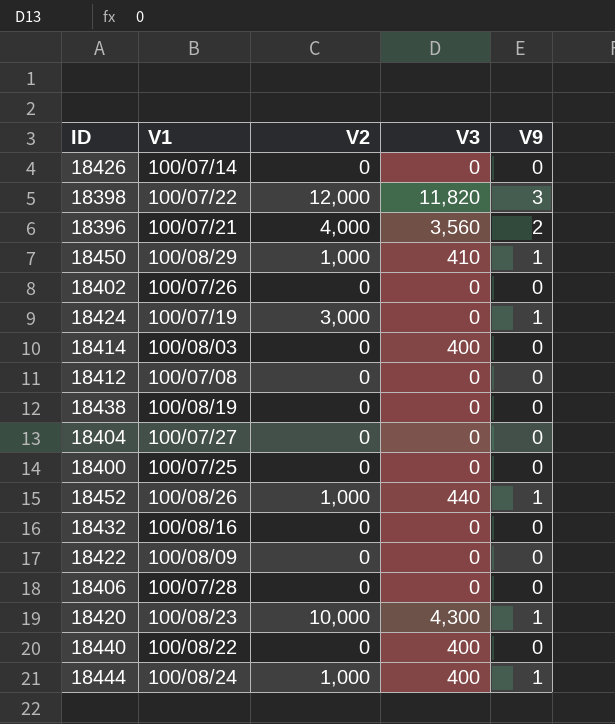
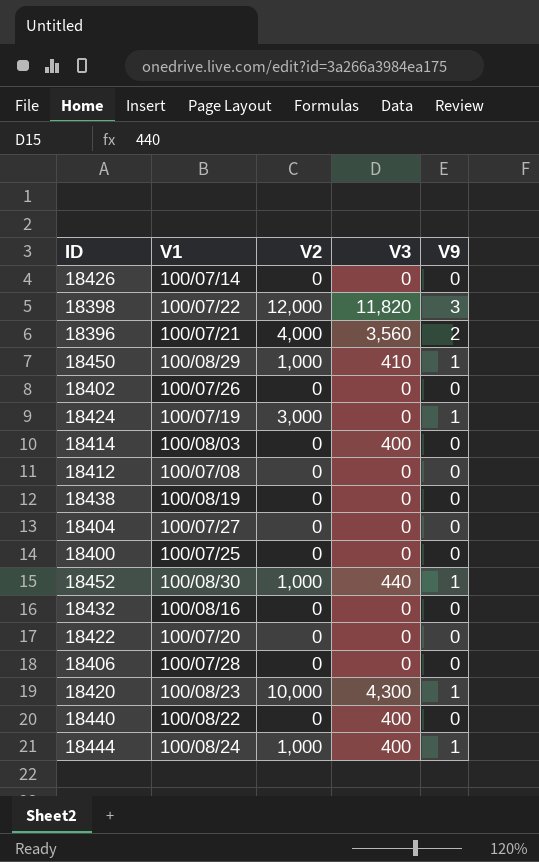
18452 | V1: 100/08/26 -> 100/08/30
18422 | V1: 100/08/09 -> 100/07/20

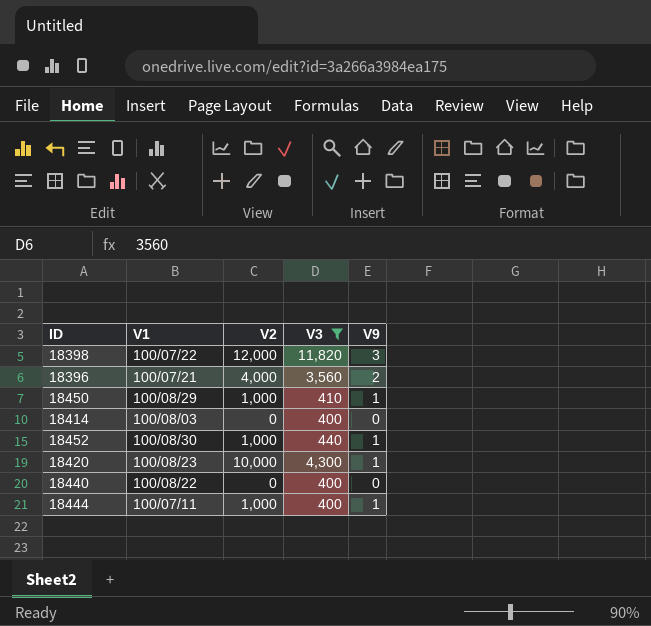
filter: none -> V3 != 0
18444 | V1: 100/08/24 -> 100/07/11

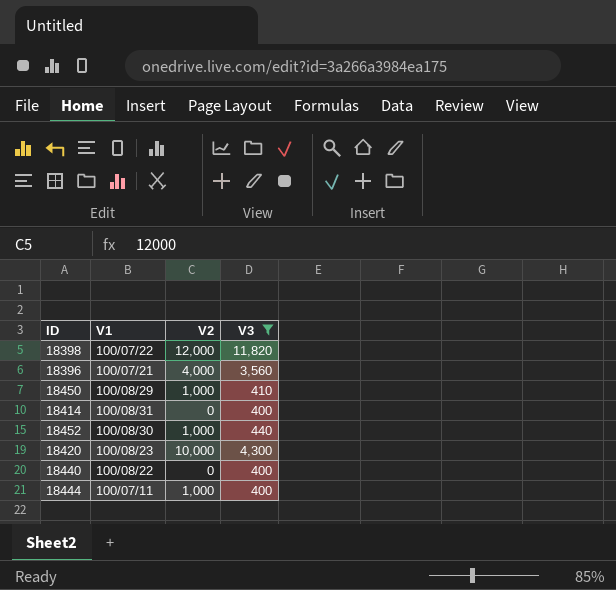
column V9 | position: 5 -> none
18414 | V1: 100/08/03 -> 100/08/31

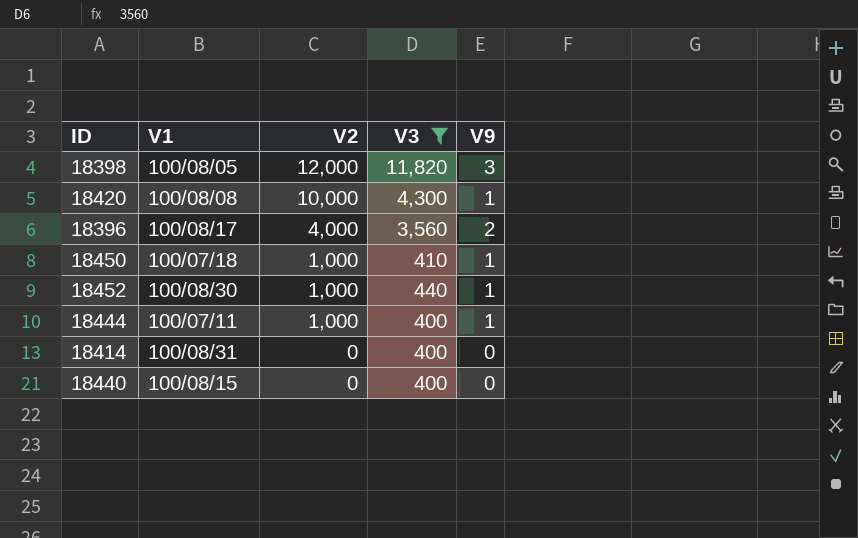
row order: none -> V2 descending
column V9 | position: none -> 5
18398 | V1: 100/07/22 -> 100/08/05
18420 | V1: 100/08/23 -> 100/08/08
18396 | V1: 100/07/21 -> 100/08/17
18450 | V1: 100/08/29 -> 100/07/18
18440 | V1: 100/08/22 -> 100/08/15

